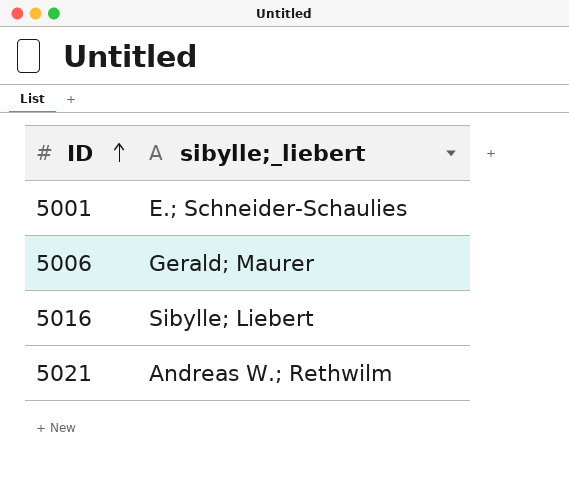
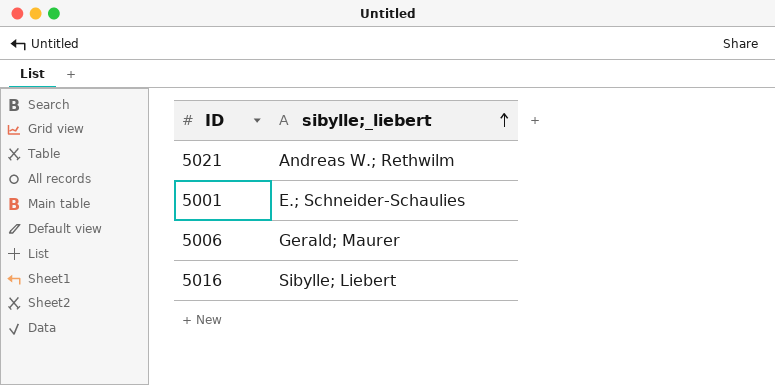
row order: ID ascending -> sibylle;_liebert ascending

